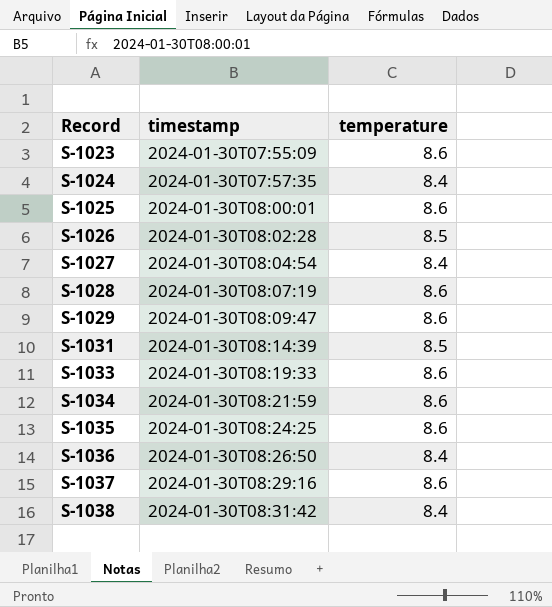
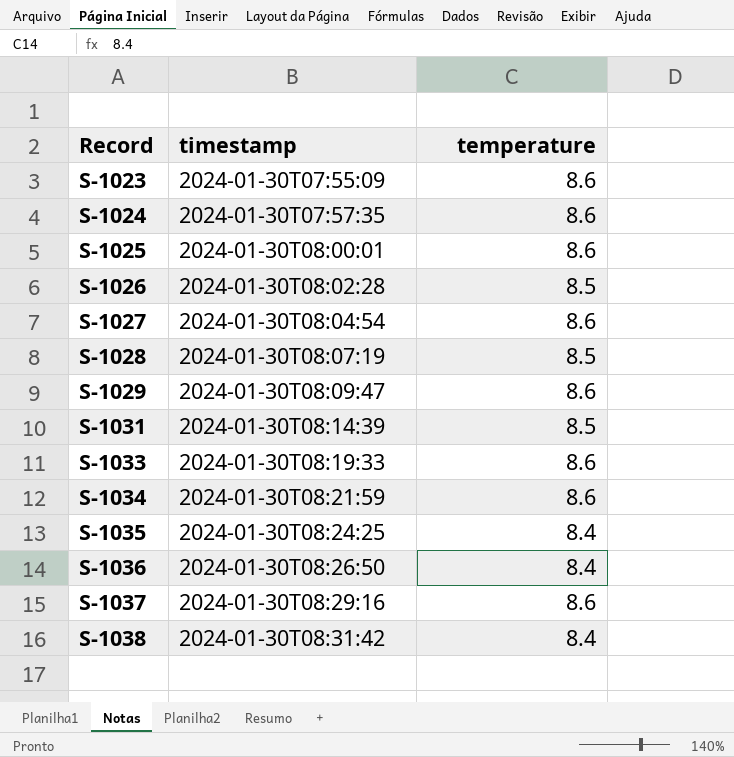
S-1024 | temperature: 8.4 -> 8.6
S-1027 | temperature: 8.4 -> 8.6
S-1028 | temperature: 8.6 -> 8.5
S-1035 | temperature: 8.6 -> 8.4

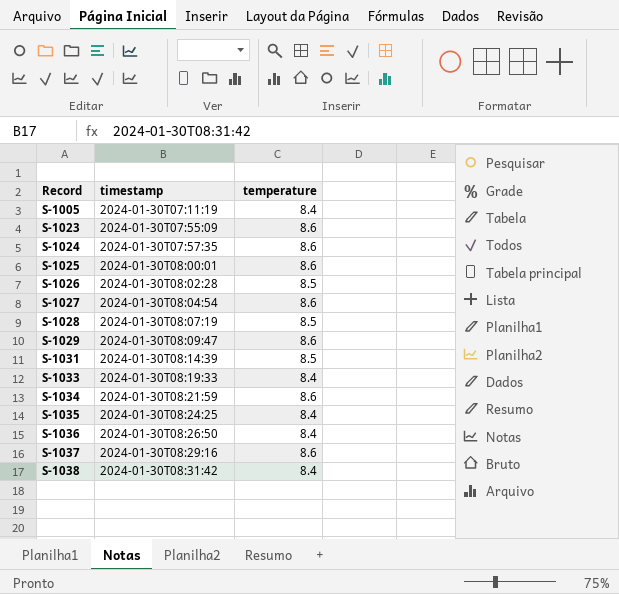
row S-1005: none -> 2024-01-30T07:11:19 | 8.4
S-1033 | temperature: 8.6 -> 8.4

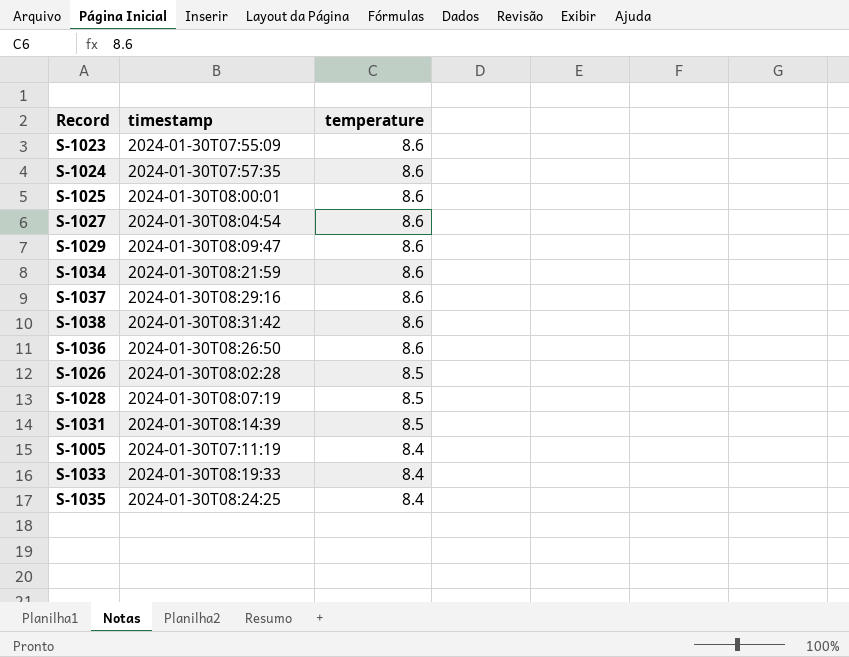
row order: Record ascending -> temperature descending
S-1038 | temperature: 8.4 -> 8.6
S-1036 | temperature: 8.4 -> 8.6

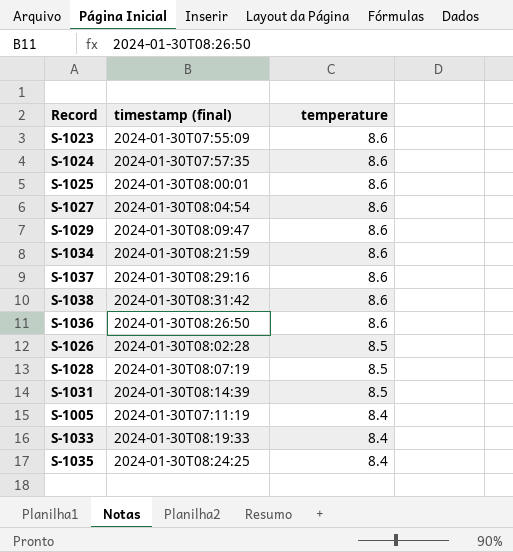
column name: timestamp -> timestamp (final)

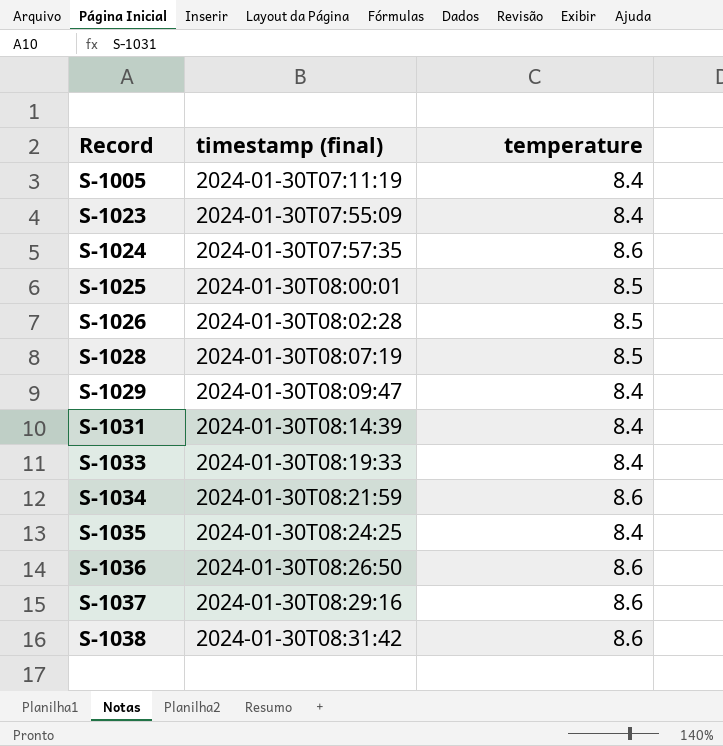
row order: temperature descending -> Record ascending
row S-1027: 2024-01-30T08:04:54 | 8.6 -> none
S-1023 | temperature: 8.6 -> 8.4
S-1025 | temperature: 8.6 -> 8.5
S-1029 | temperature: 8.6 -> 8.4
S-1031 | temperature: 8.5 -> 8.4

